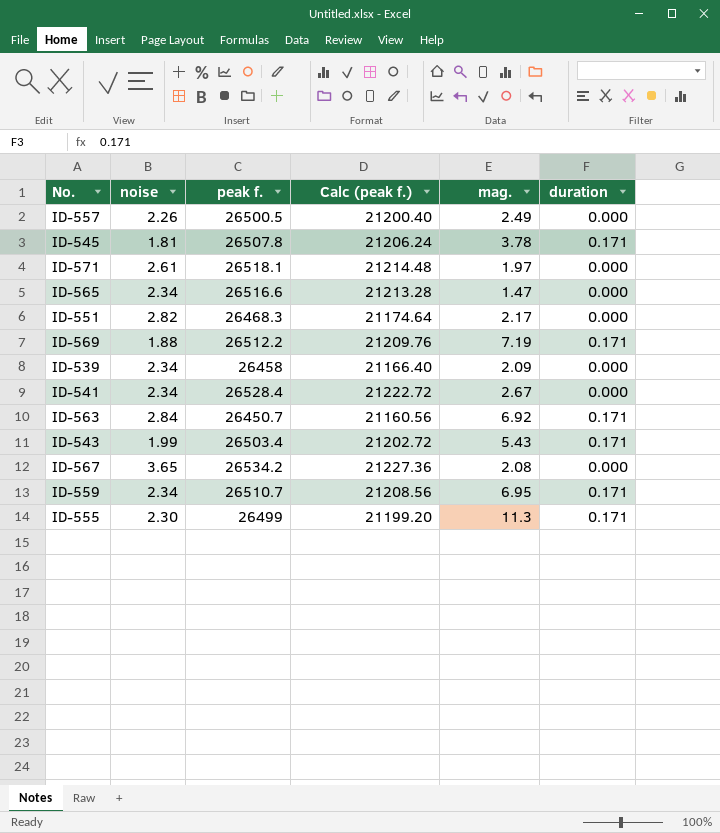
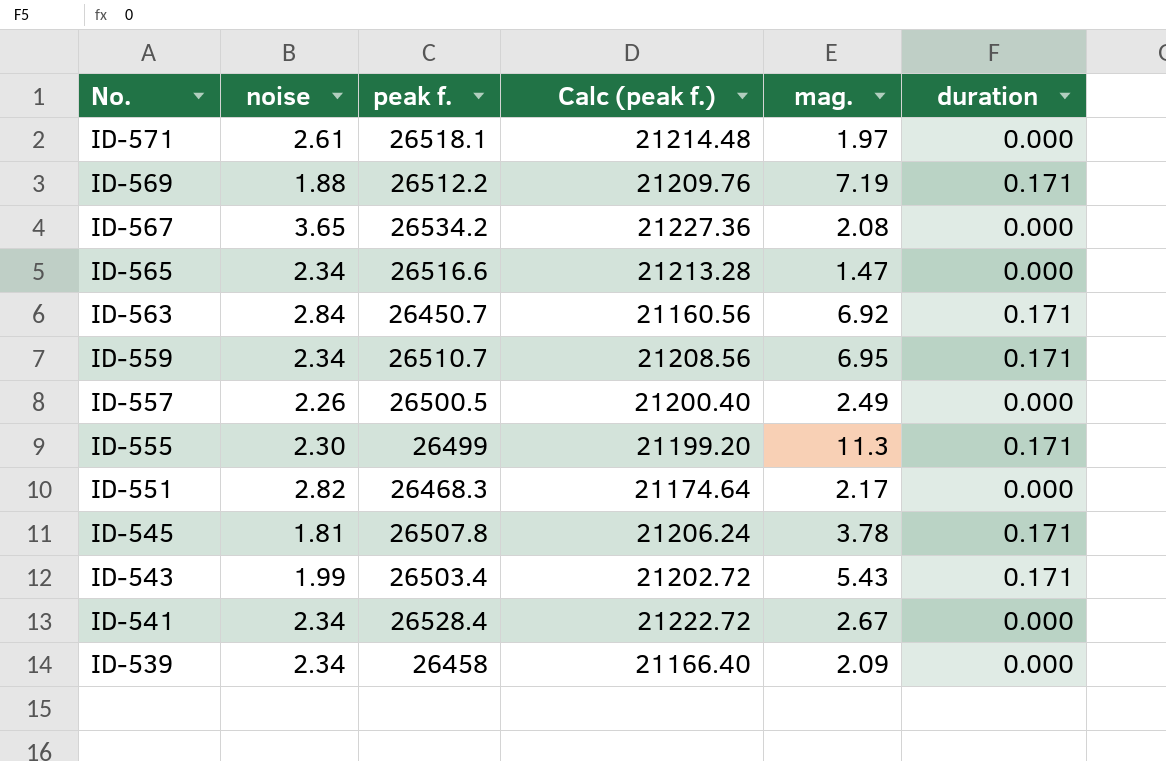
row order: none -> No. descending

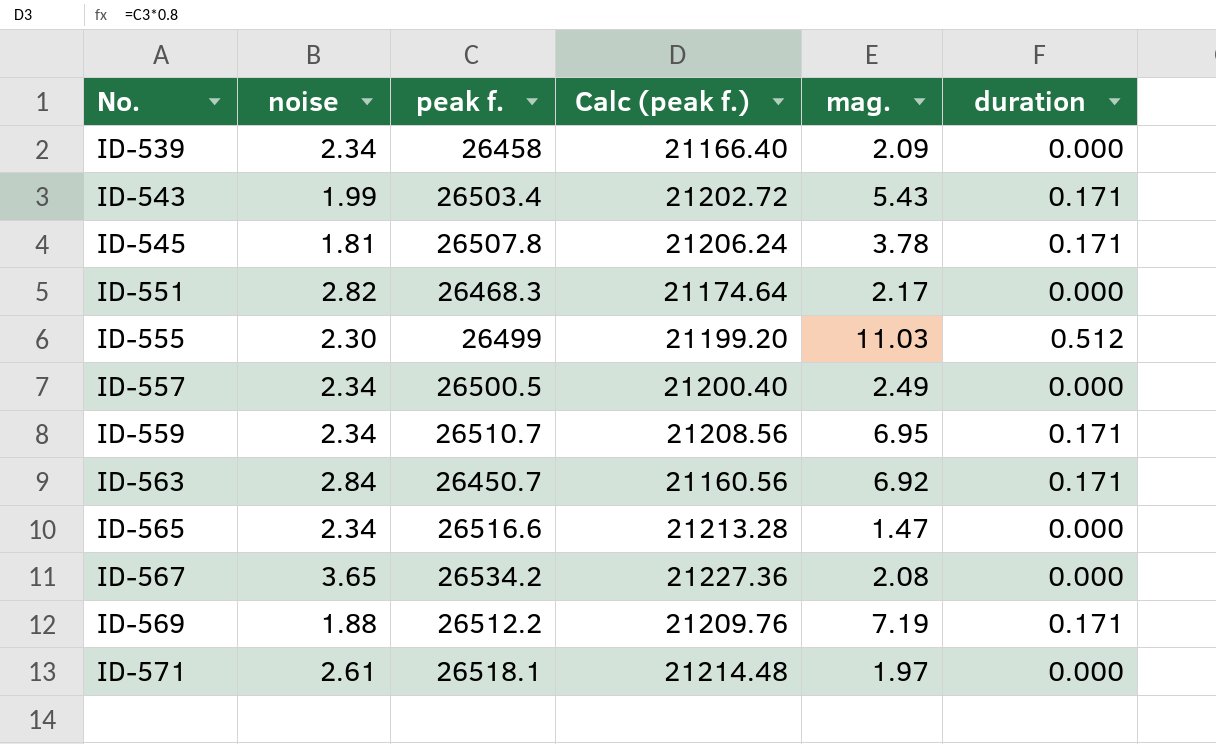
row order: No. descending -> No. ascending
row ID-541: 2.34 | 26528.4 | 21222.72 | 2.67 | 0.000 -> none
ID-555 | mag.: 11.3 -> 11.03
ID-555 | duration: 0.171 -> 0.512
ID-557 | noise: 2.26 -> 2.34

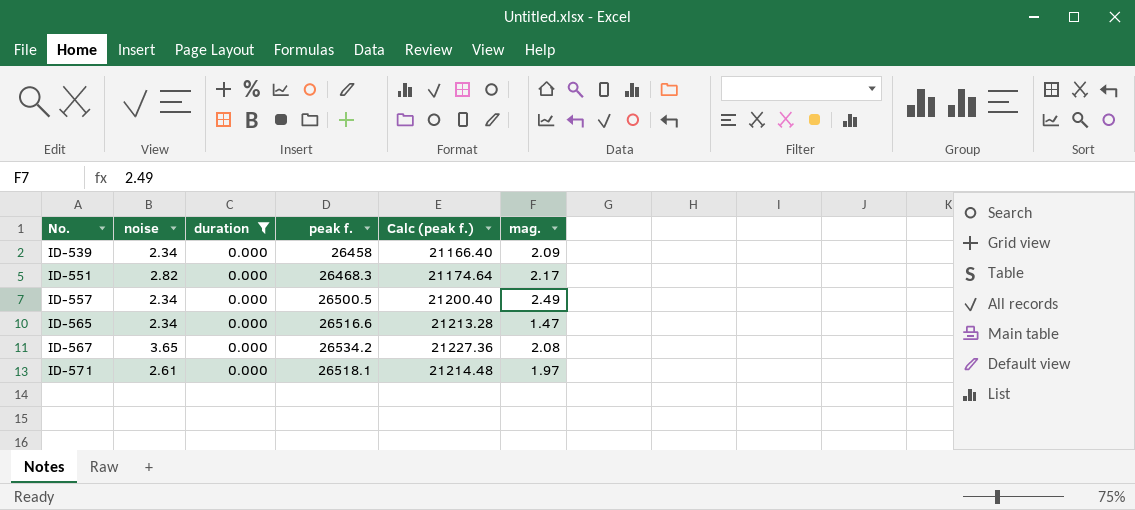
filter: none -> duration = 0.000
column duration | position: 6 -> 3

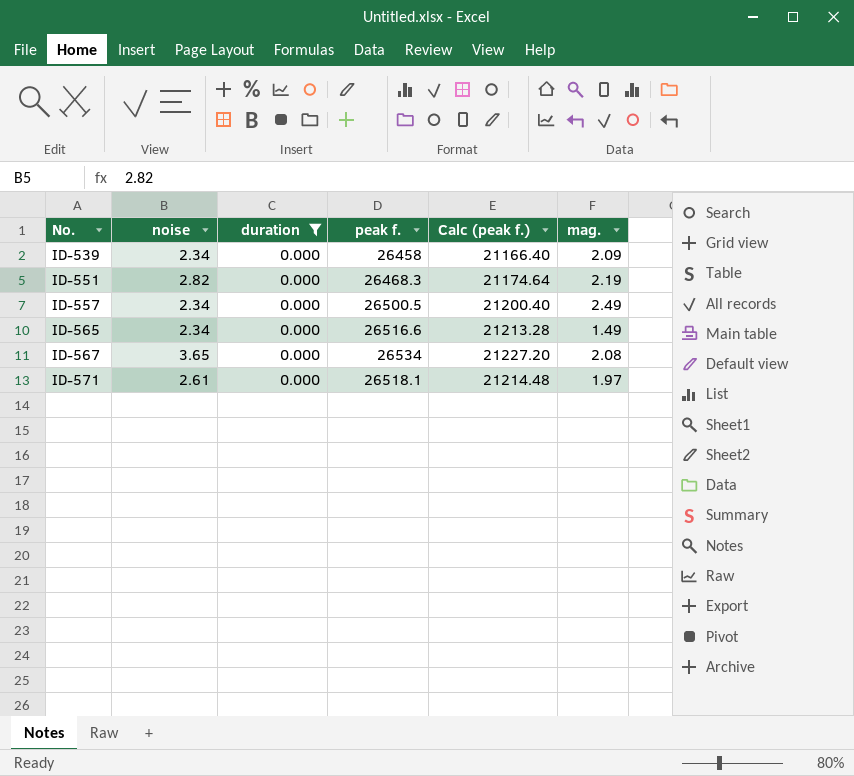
ID-551 | mag.: 2.17 -> 2.19
ID-565 | mag.: 1.47 -> 1.49
ID-567 | peak f.: 26534.2 -> 26534
ID-567 | Calc (peak f.): 21227.36 -> 21227.20

